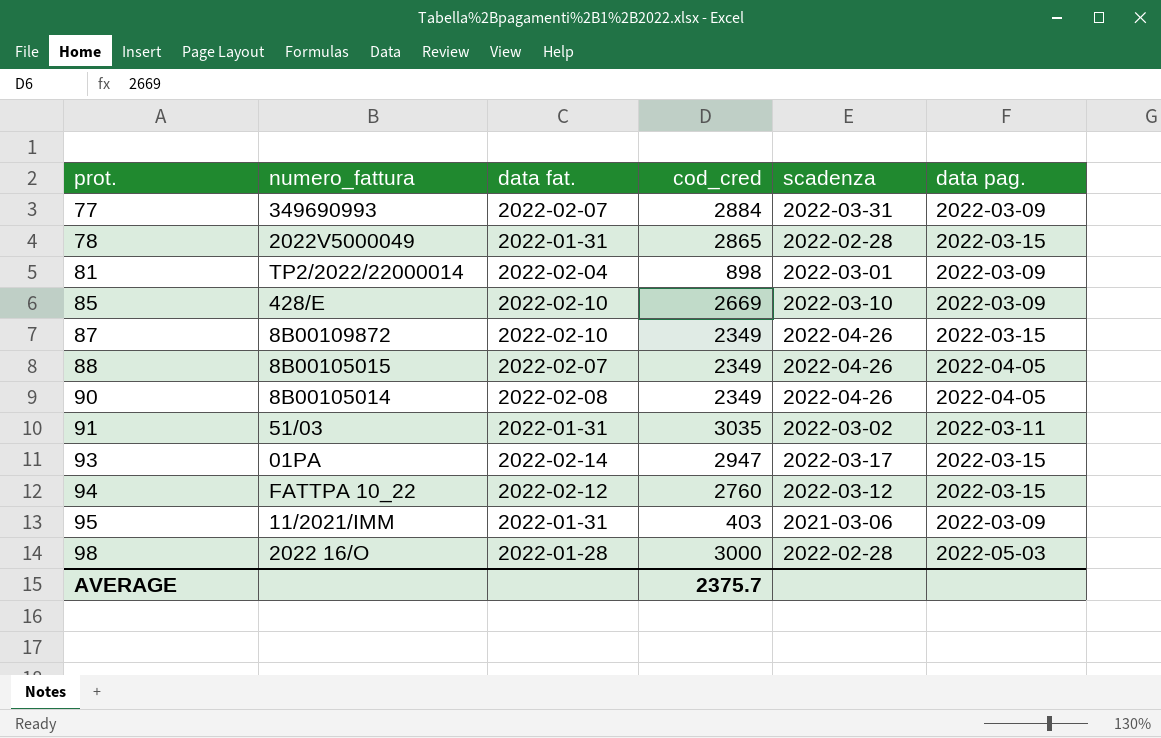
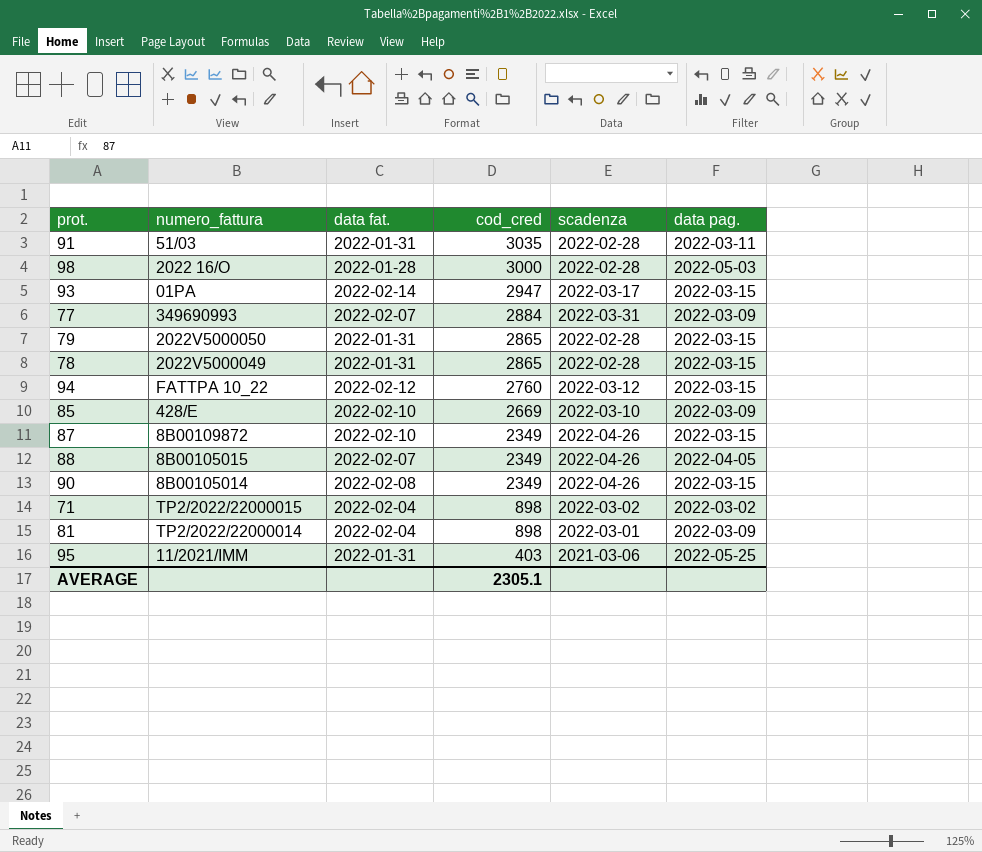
row order: prot. ascending -> cod_cred descending
91 | scadenza: 2022-03-02 -> 2022-02-28
row 79: none -> 2022V5000050 | 2022-01-31 | 2865 | 2022-02-28 | 2022-03-15
90 | data pag.: 2022-04-05 -> 2022-03-15
row 71: none -> TP2/2022/22000015 | 2022-02-04 | 898 | 2022-03-02 | 2022-03-02
95 | data pag.: 2022-03-09 -> 2022-05-25
AVERAGE | cod_cred: 2375.7 -> 2305.1

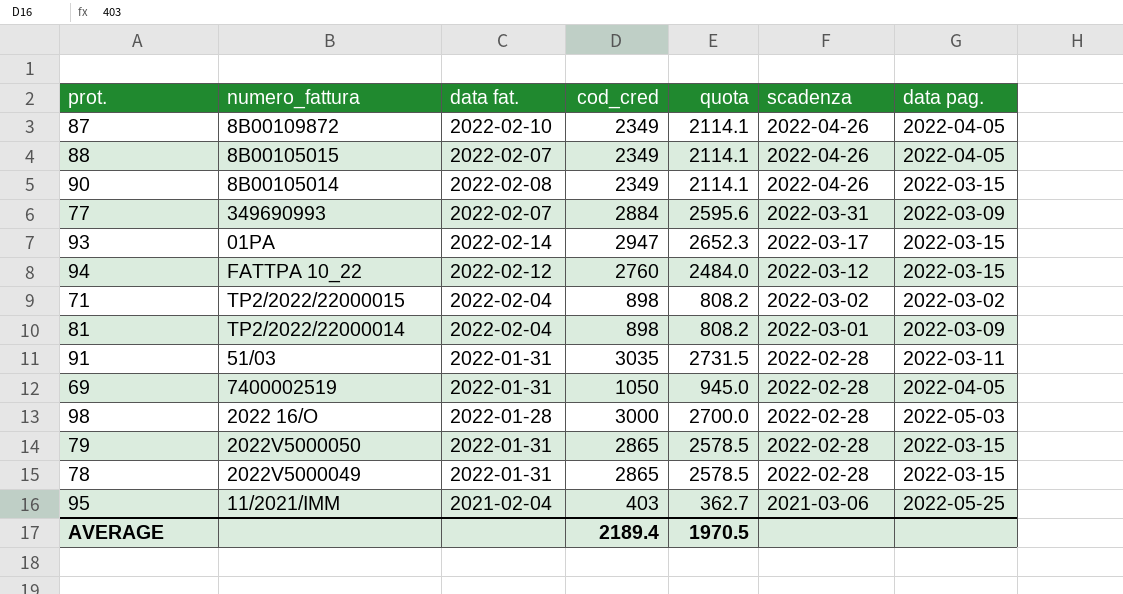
row order: cod_cred descending -> scadenza descending
column quota | formula: none -> [cod_cred] * 0.9
row 85: 428/E | 2022-02-10 | 2669 | 2022-03-10 | 2022-03-09 -> none
87 | data pag.: 2022-03-15 -> 2022-04-05
row 69: none -> 7400002519 | 2022-01-31 | 1050 | 945.0 | 2022-02-28 | 2022-04-05
95 | data fat.: 2022-01-31 -> 2021-02-04
AVERAGE | cod_cred: 2305.1 -> 2189.4

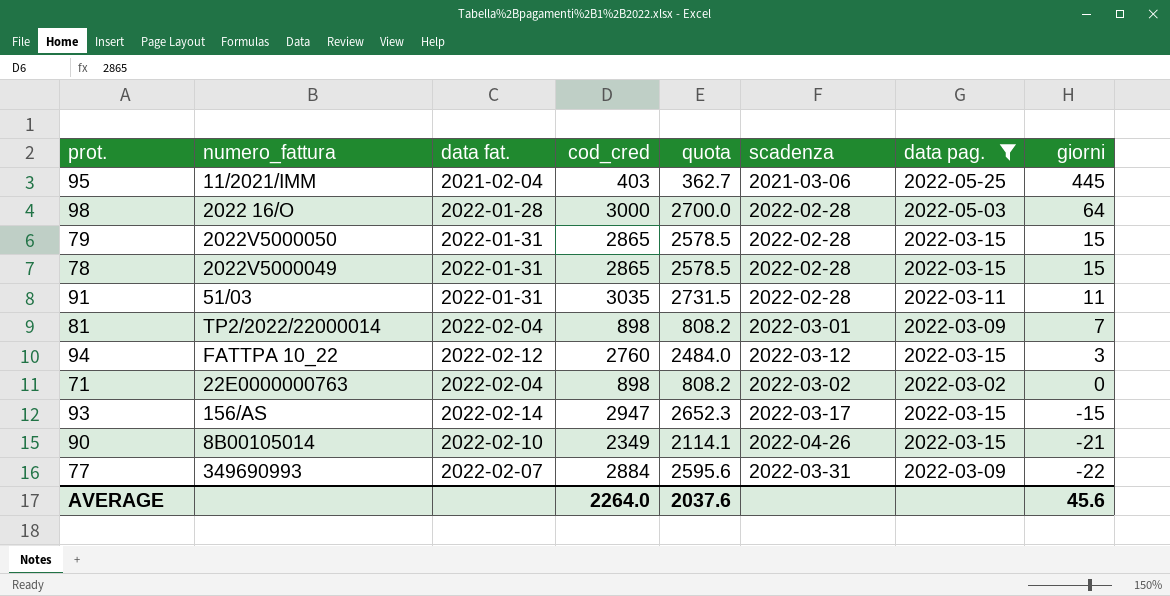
filter: none -> data pag. != 2022-04-05
row order: scadenza descending -> giorni descending
column giorni | position: none -> 8
71 | numero_fattura: TP2/2022/22000015 -> 22E0000000763
93 | numero_fattura: 01PA -> 156/AS
90 | data fat.: 2022-02-08 -> 2022-02-10
AVERAGE | cod_cred: 2189.4 -> 2264.0
AVERAGE | quota: 1970.5 -> 2037.6

